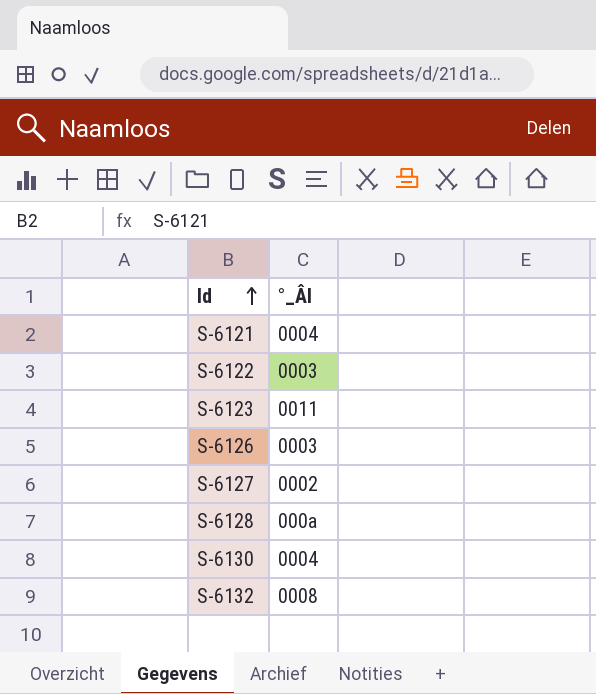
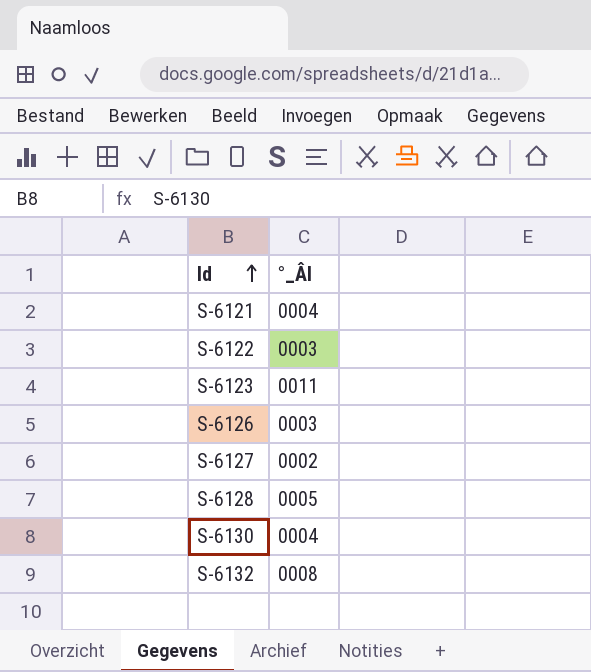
S-6128 | °_ÂI: 000a -> 0005

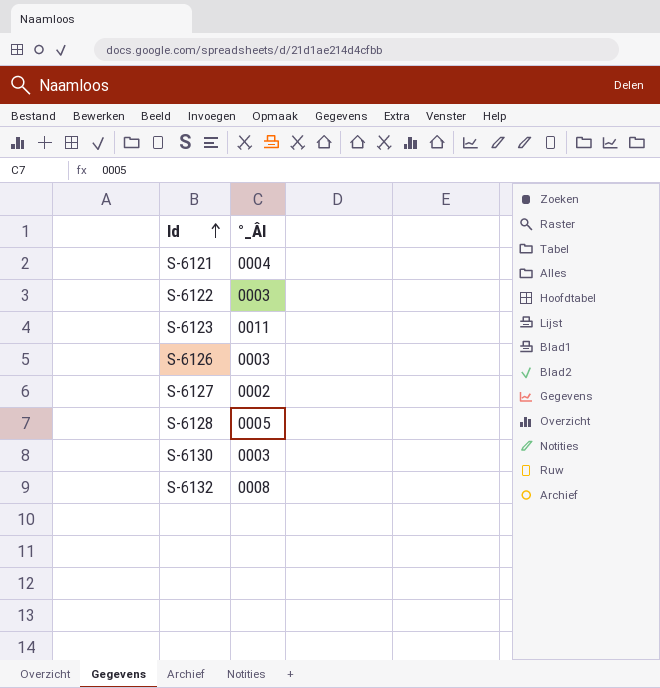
S-6130 | °_ÂI: 0004 -> 0003

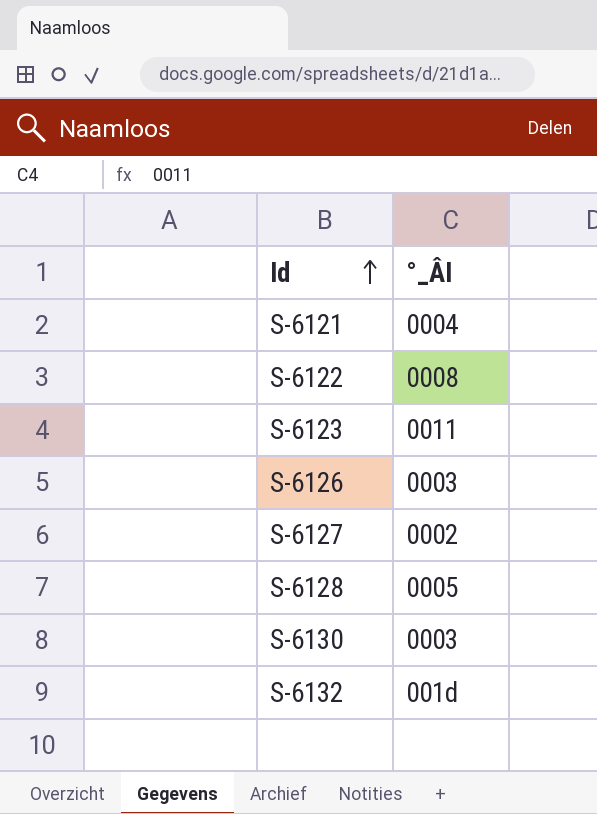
S-6122 | °_ÂI: 0003 -> 0008
S-6132 | °_ÂI: 0008 -> 001d

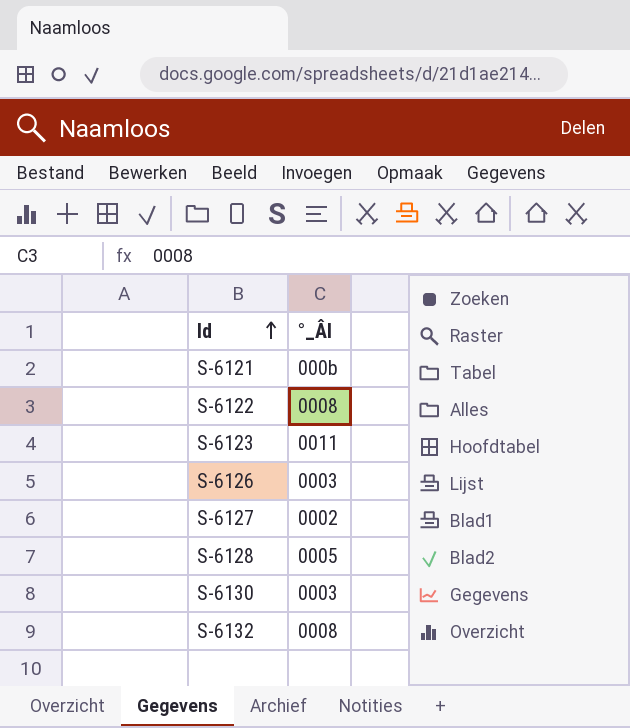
S-6121 | °_ÂI: 0004 -> 000b
S-6132 | °_ÂI: 001d -> 0008

